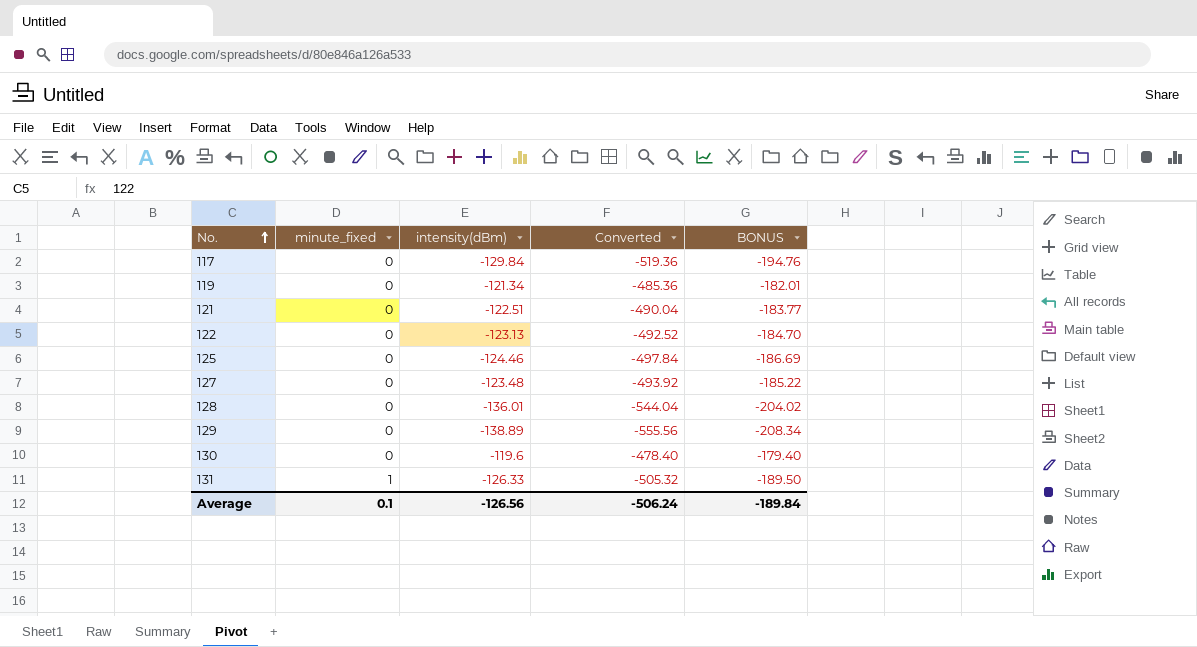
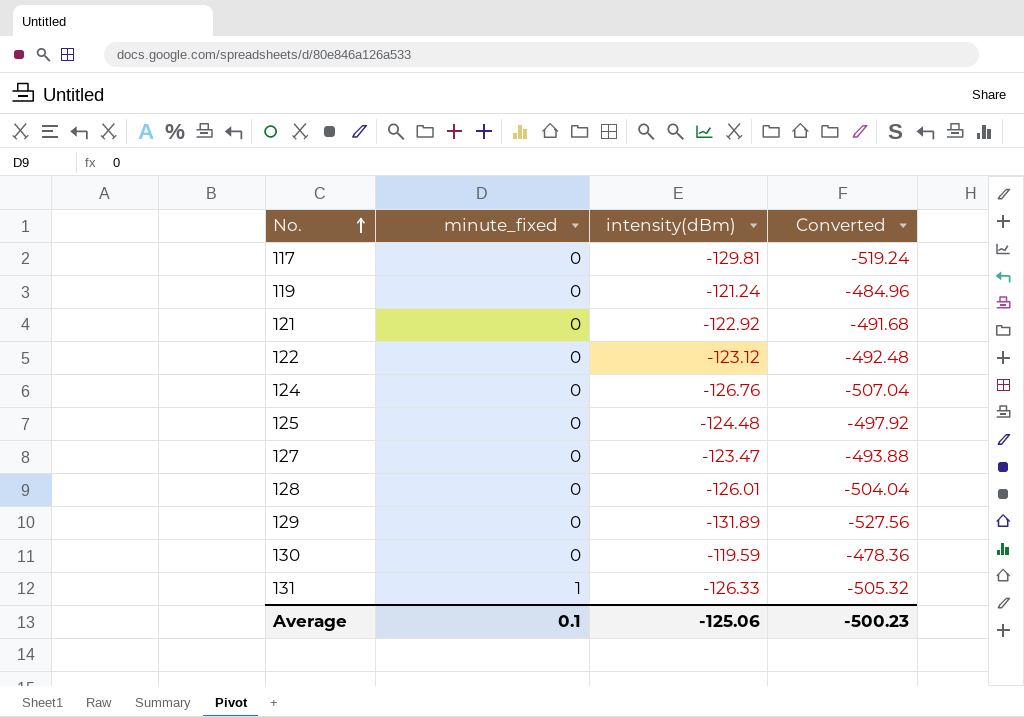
column BONUS | formula: [intensity(dBm)] * 1.5 -> none
117 | intensity(dBm): -129.84 -> -129.81
117 | Converted: -519.36 -> -519.24
119 | intensity(dBm): -121.34 -> -121.24
119 | Converted: -485.36 -> -484.96
121 | intensity(dBm): -122.51 -> -122.92
121 | Converted: -490.04 -> -491.68
122 | intensity(dBm): -123.13 -> -123.12
122 | Converted: -492.52 -> -492.48
row 124: none -> 0 | -126.76 | -507.04
125 | intensity(dBm): -124.46 -> -124.48
125 | Converted: -497.84 -> -497.92
127 | intensity(dBm): -123.48 -> -123.47
127 | Converted: -493.92 -> -493.88
128 | intensity(dBm): -136.01 -> -126.01
128 | Converted: -544.04 -> -504.04
129 | intensity(dBm): -138.89 -> -131.89
129 | Converted: -555.56 -> -527.56
130 | intensity(dBm): -119.6 -> -119.59
130 | Converted: -478.40 -> -478.36
Average | intensity(dBm): -126.56 -> -125.06
Average | Converted: -506.24 -> -500.23

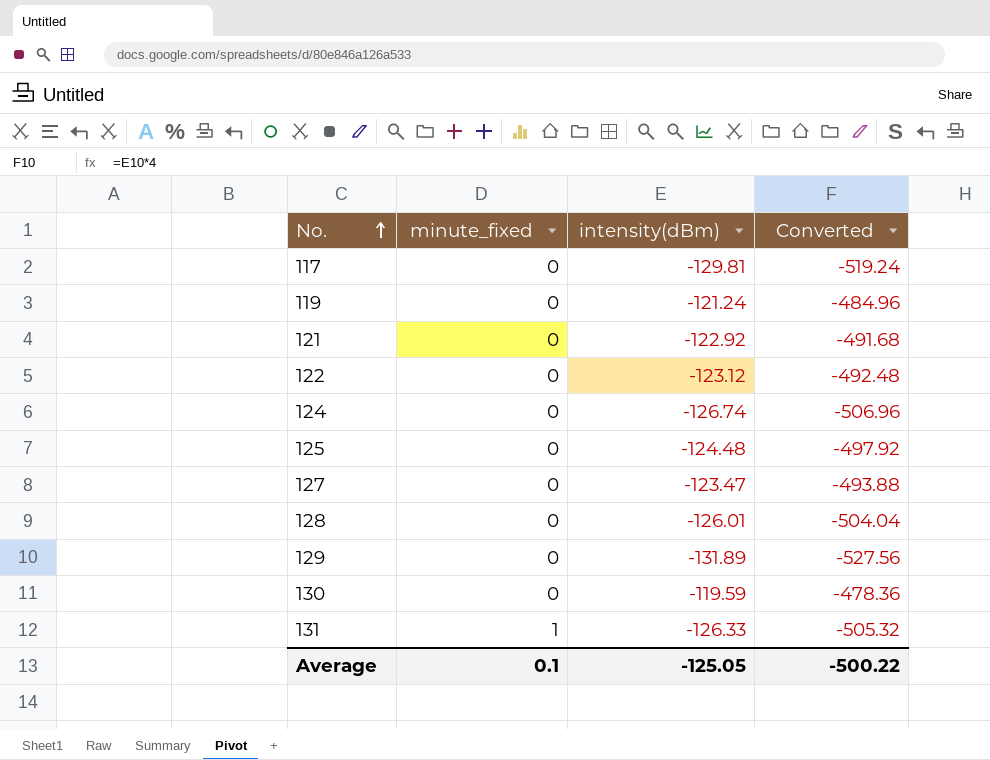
124 | intensity(dBm): -126.76 -> -126.74
124 | Converted: -507.04 -> -506.96
Average | intensity(dBm): -125.06 -> -125.05
Average | Converted: -500.23 -> -500.22

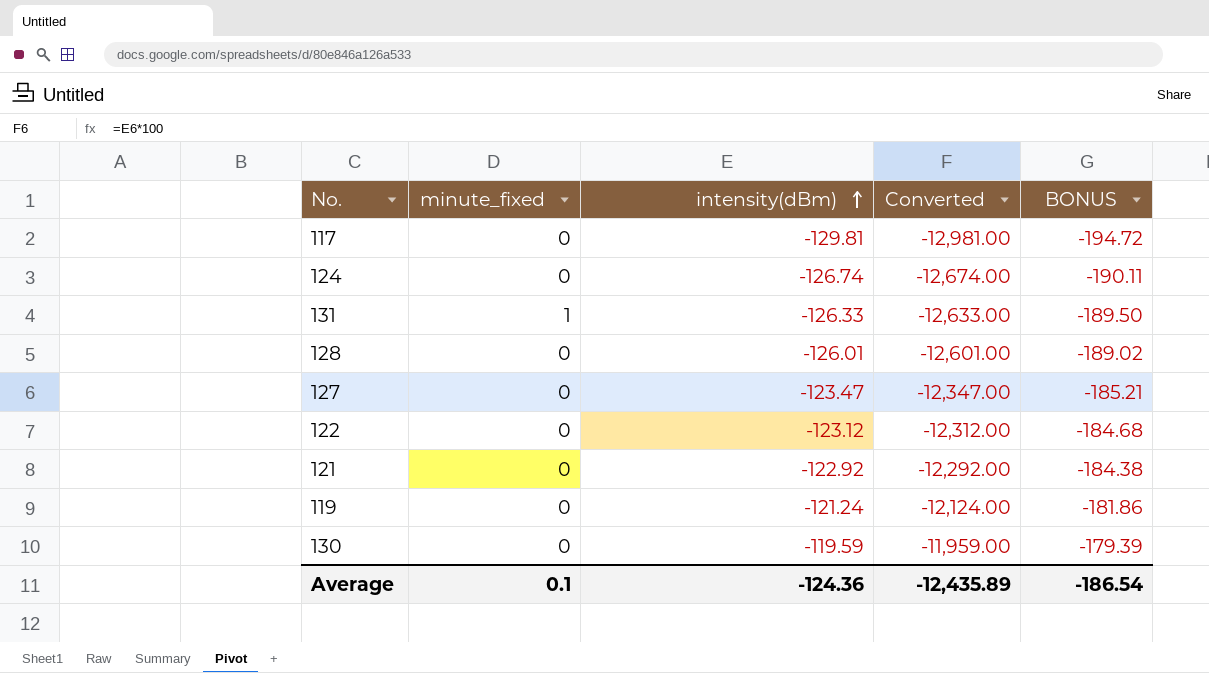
row order: No. ascending -> intensity(dBm) ascending
column Converted | formula: [intensity(dBm)] * 4 -> [intensity(dBm)] * 100
column BONUS | formula: none -> [intensity(dBm)] * 1.5
row 125: 0 | -124.48 | -497.92 -> none
row 129: 0 | -131.89 | -527.56 -> none
Average | intensity(dBm): -125.05 -> -124.36
Average | Converted: -500.22 -> -12,435.89

